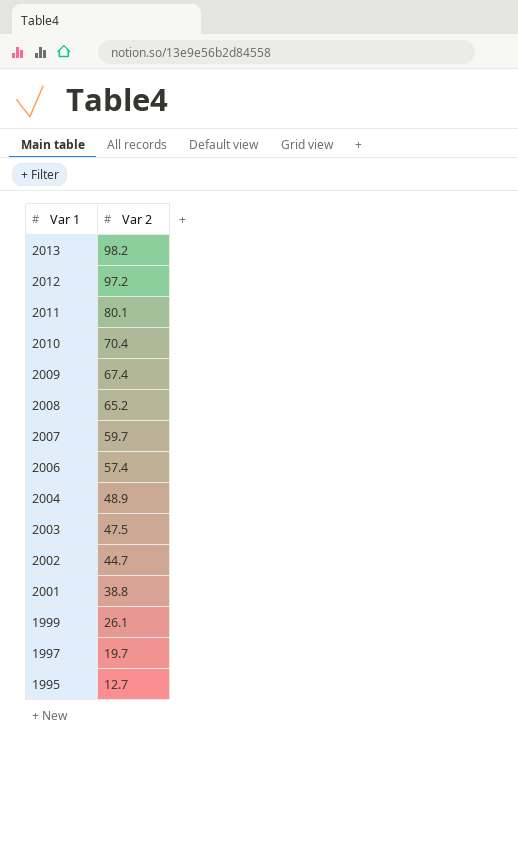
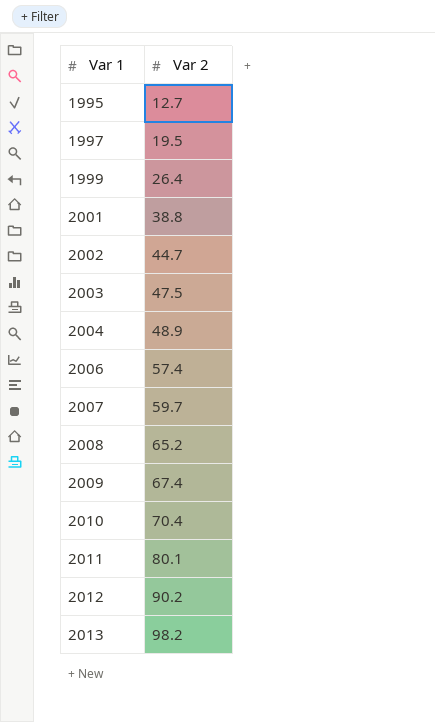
row order: Var 1 descending -> Var 1 ascending
1997 | Var 2: 19.7 -> 19.5
1999 | Var 2: 26.1 -> 26.4
2012 | Var 2: 97.2 -> 90.2

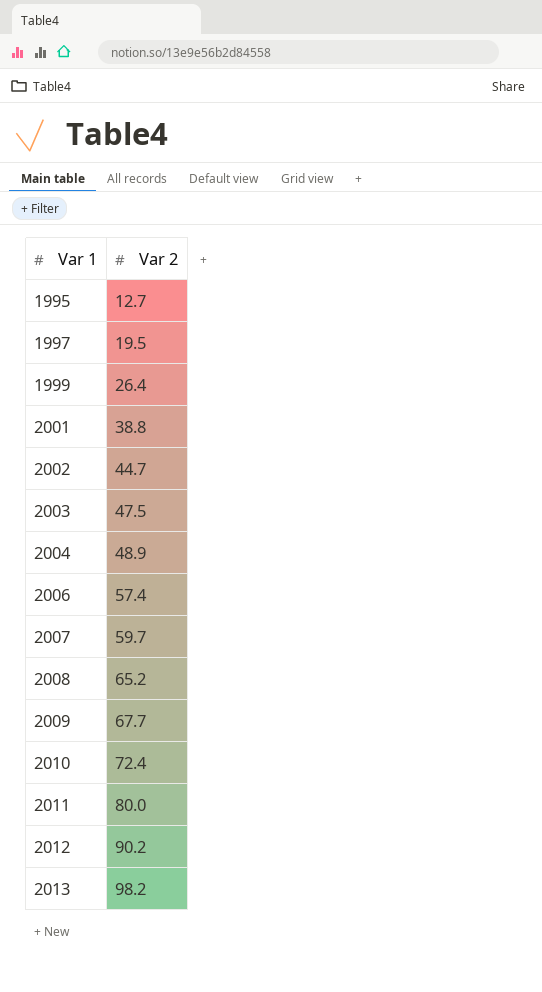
2009 | Var 2: 67.4 -> 67.7
2010 | Var 2: 70.4 -> 72.4
2011 | Var 2: 80.1 -> 80.0

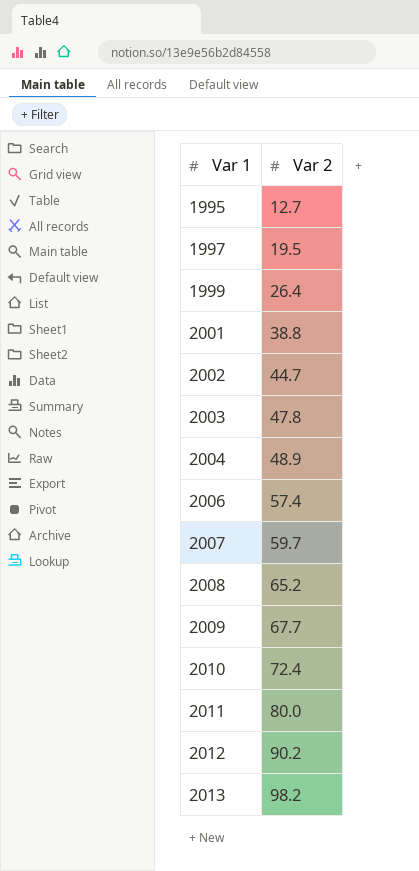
2003 | Var 2: 47.5 -> 47.8

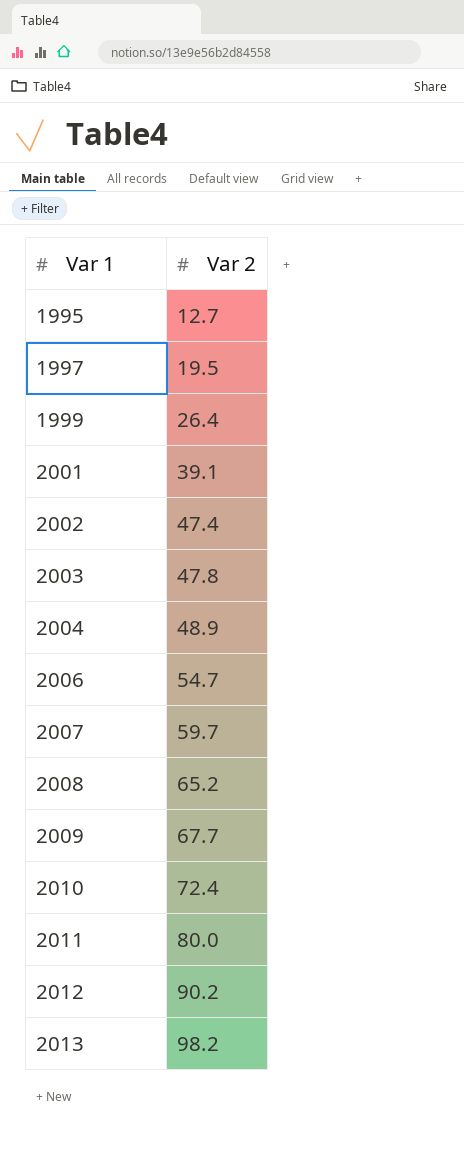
2001 | Var 2: 38.8 -> 39.1
2002 | Var 2: 44.7 -> 47.4
2006 | Var 2: 57.4 -> 54.7

